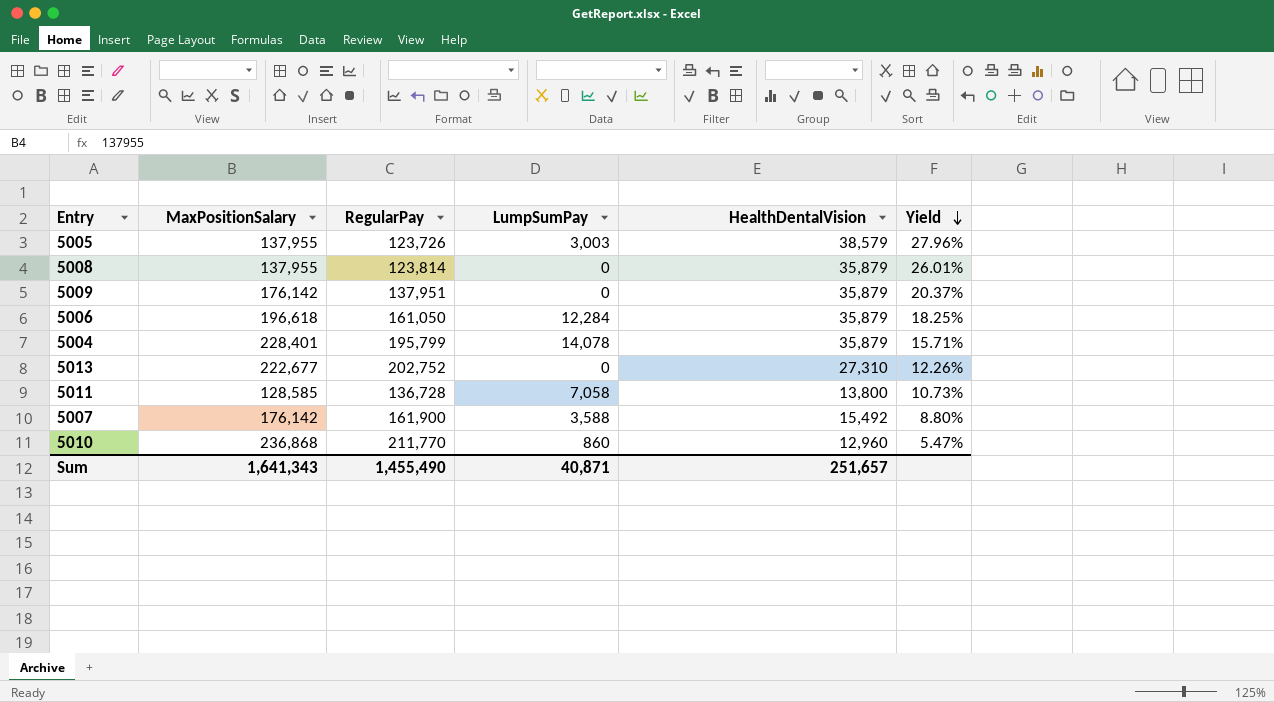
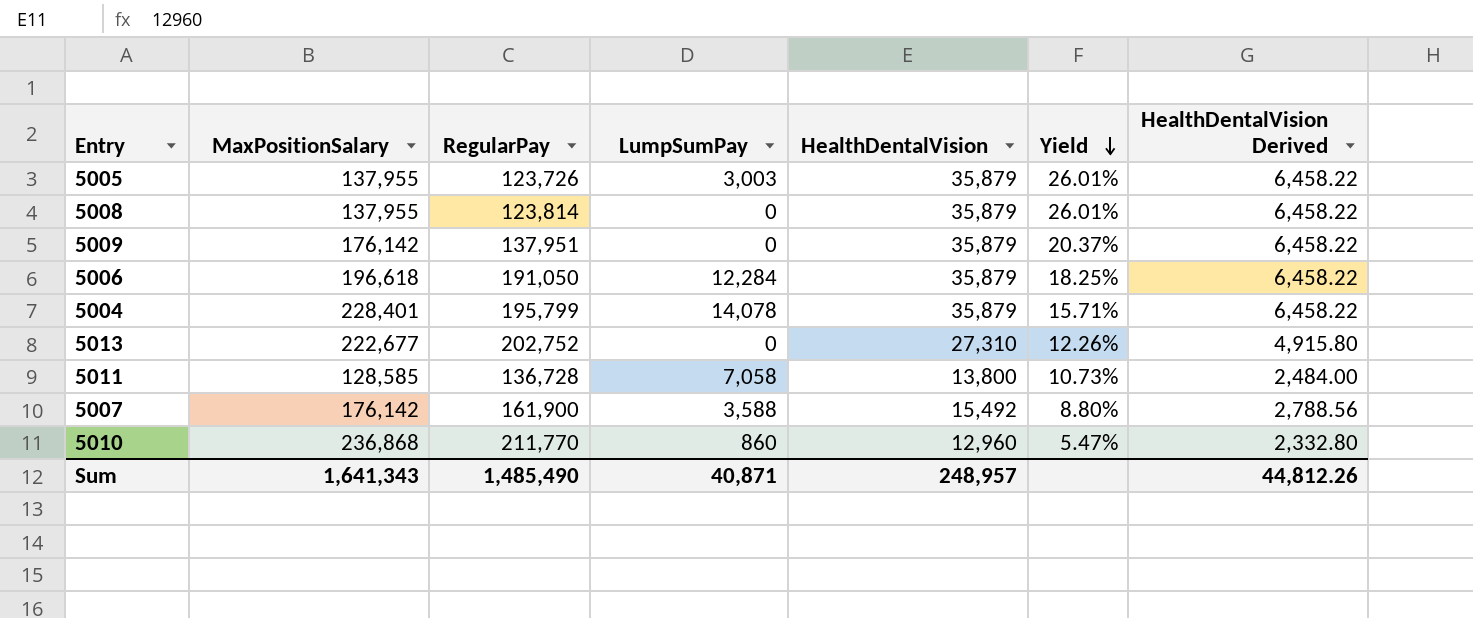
column HealthDentalVision Derived | formula: none -> [HealthDentalVision] * 0.18
5005 | HealthDentalVision: 38,579 -> 35,879
5005 | Yield: 27.96% -> 26.01%
5006 | RegularPay: 161,050 -> 191,050
Sum | RegularPay: 1,455,490 -> 1,485,490
Sum | HealthDentalVision: 251,657 -> 248,957

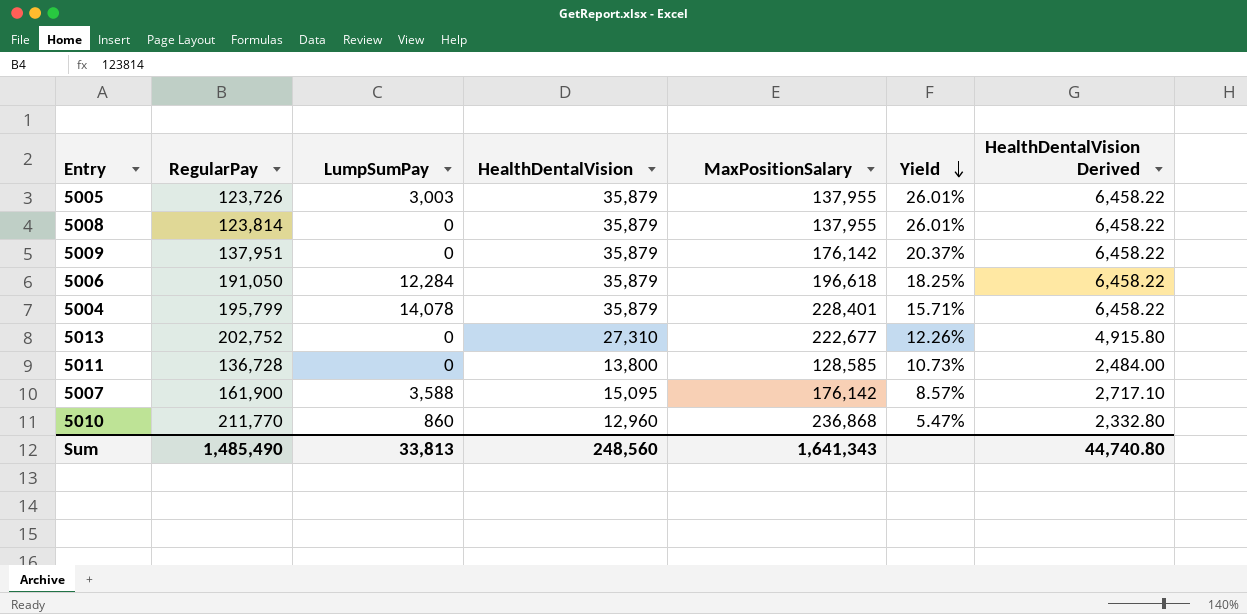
column MaxPositionSalary | position: 2 -> 5
5011 | LumpSumPay: 7,058 -> 0
5007 | HealthDentalVision: 15,492 -> 15,095
5007 | Yield: 8.80% -> 8.57%
5007 | HealthDentalVision Derived: 2,788.56 -> 2,717.10
Sum | LumpSumPay: 40,871 -> 33,813
Sum | HealthDentalVision: 248,957 -> 248,560
Sum | HealthDentalVision Derived: 44,812.26 -> 44,740.80

